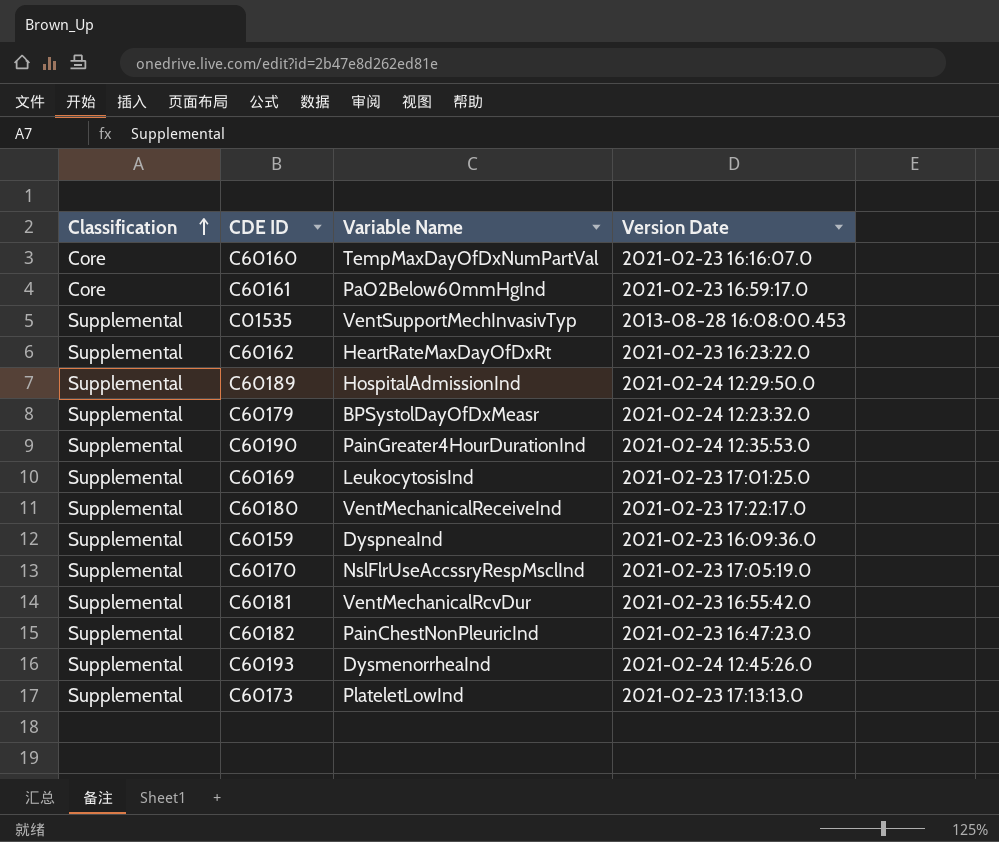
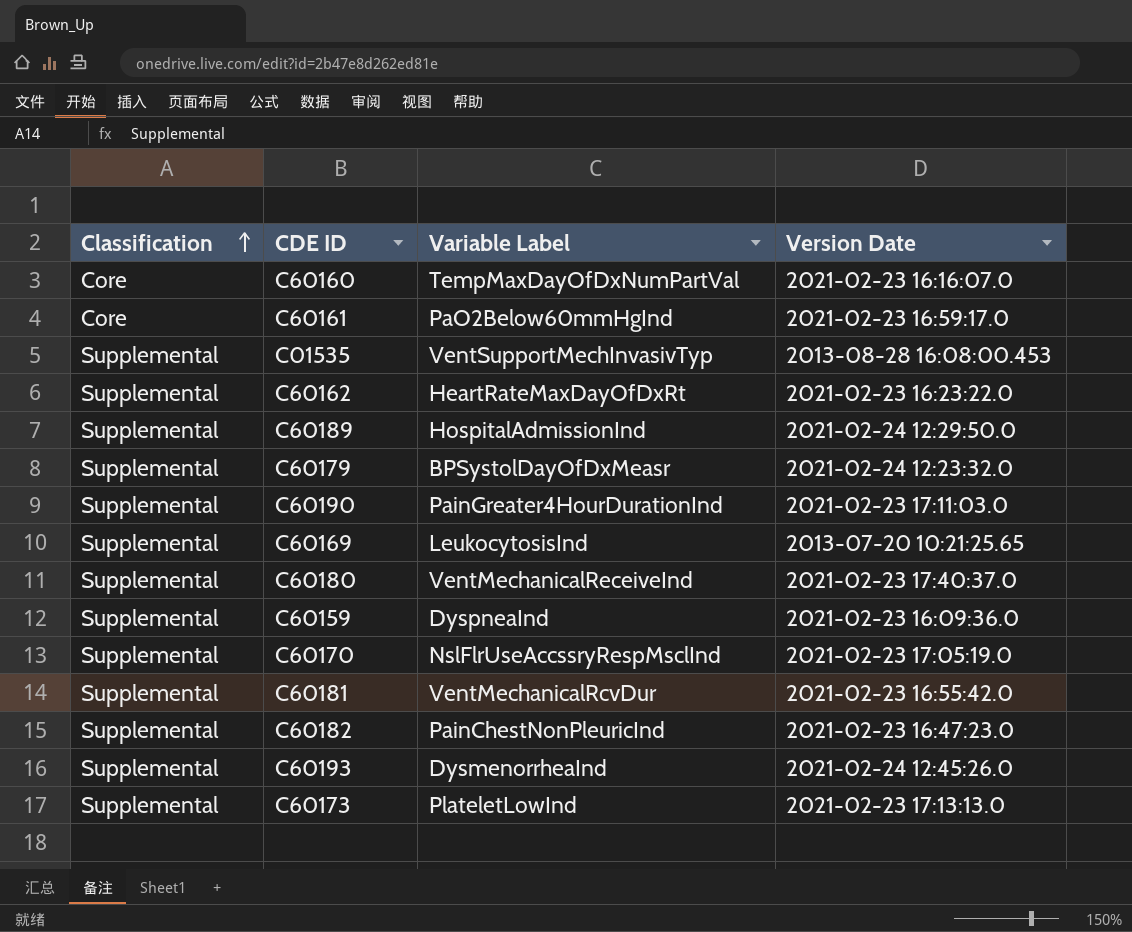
column name: Variable Name -> Variable Label
C60190 | Version Date: 2021-02-24 12:35:53.0 -> 2021-02-23 17:11:03.0
C60169 | Version Date: 2021-02-23 17:01:25.0 -> 2013-07-20 10:21:25.65
C60180 | Version Date: 2021-02-23 17:22:17.0 -> 2021-02-23 17:40:37.0

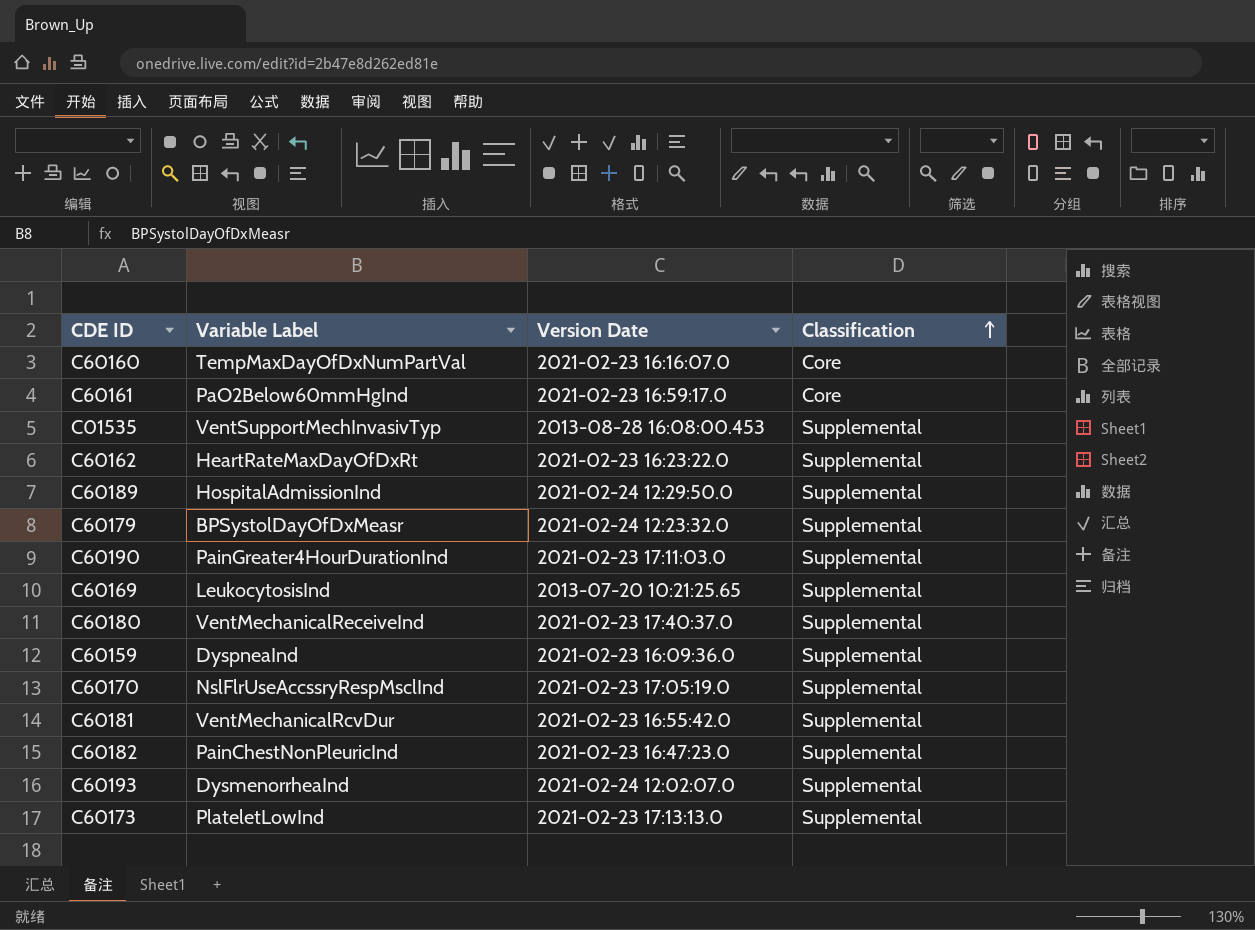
column Classification | position: 1 -> 4
C60193 | Version Date: 2021-02-24 12:45:26.0 -> 2021-02-24 12:02:07.0

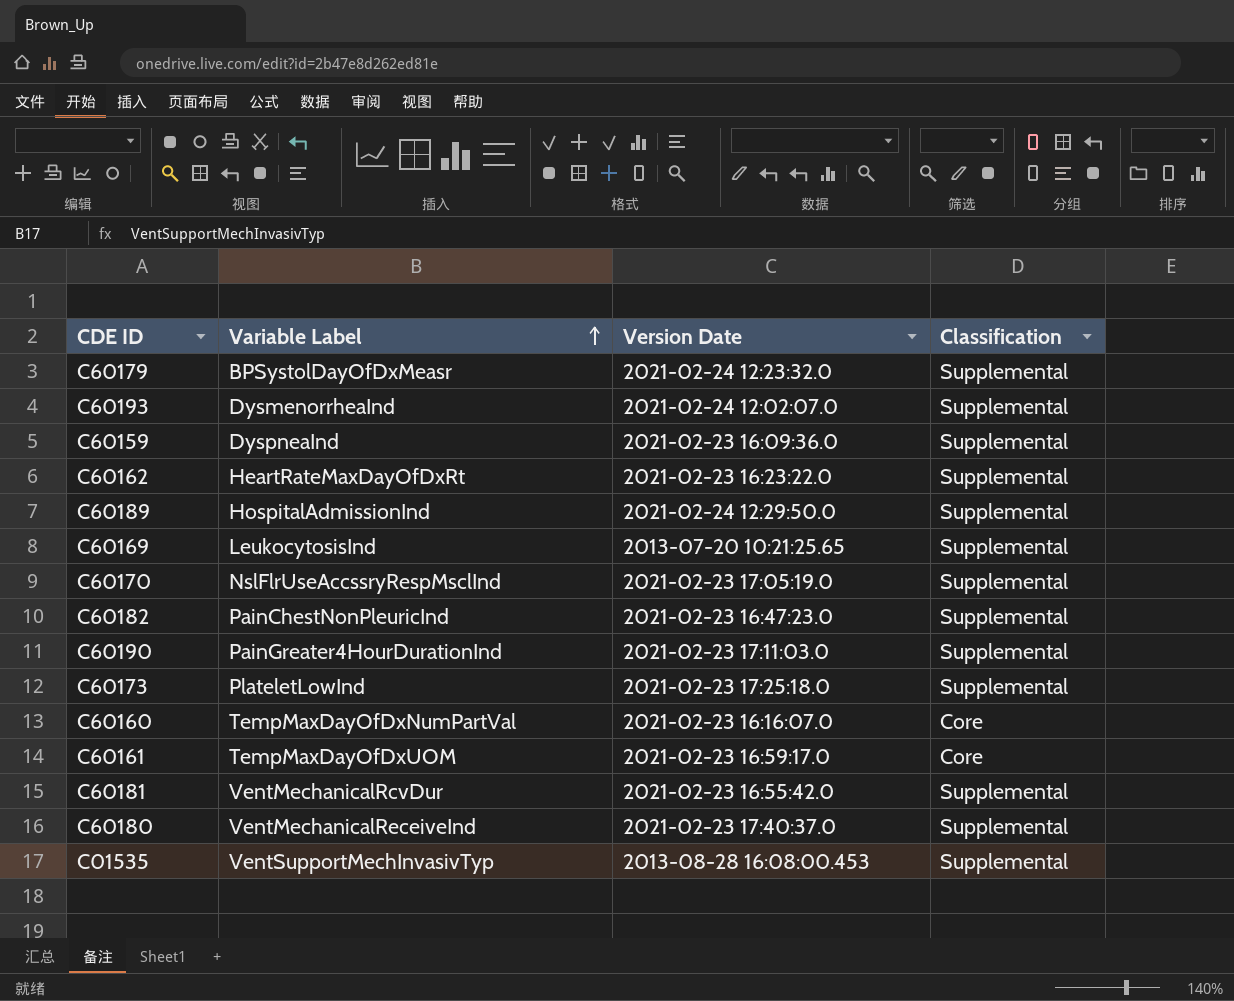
row order: Classification ascending -> Variable Label ascending
C60173 | Version Date: 2021-02-23 17:13:13.0 -> 2021-02-23 17:25:18.0
C60161 | Variable Label: PaO2Below60mmHgInd -> TempMaxDayOfDxUOM

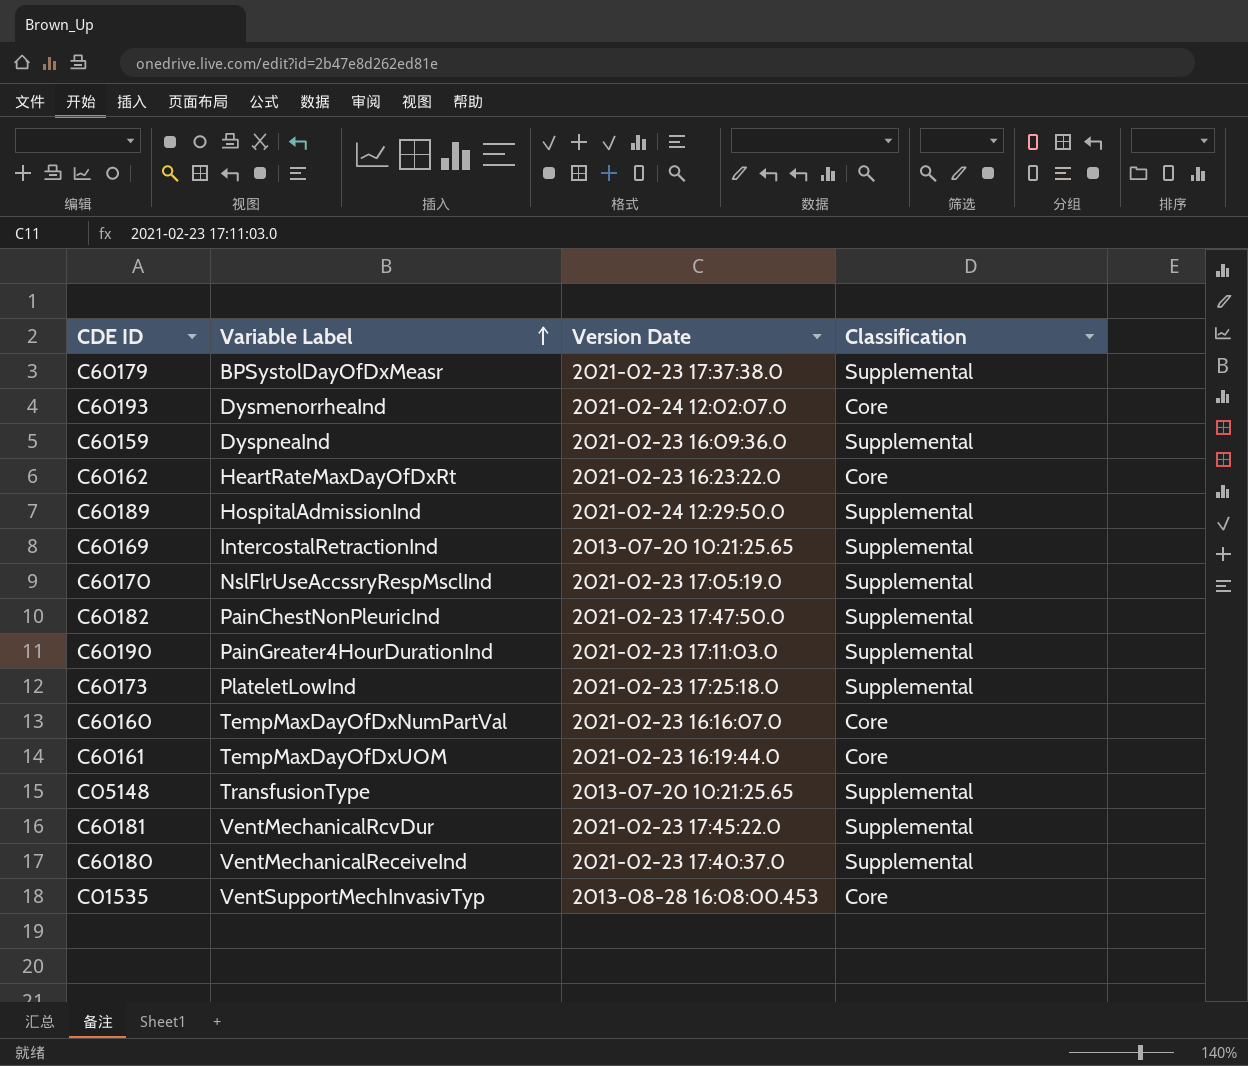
C60179 | Version Date: 2021-02-24 12:23:32.0 -> 2021-02-23 17:37:38.0
C60193 | Classification: Supplemental -> Core
C60162 | Classification: Supplemental -> Core
C60169 | Variable Label: LeukocytosisInd -> IntercostalRetractionInd
C60182 | Version Date: 2021-02-23 16:47:23.0 -> 2021-02-23 17:47:50.0
C60161 | Version Date: 2021-02-23 16:59:17.0 -> 2021-02-23 16:19:44.0
row C05148: none -> TransfusionType | 2013-07-20 10:21:25.65 | Supplemental
C60181 | Version Date: 2021-02-23 16:55:42.0 -> 2021-02-23 17:45:22.0
C01535 | Classification: Supplemental -> Core

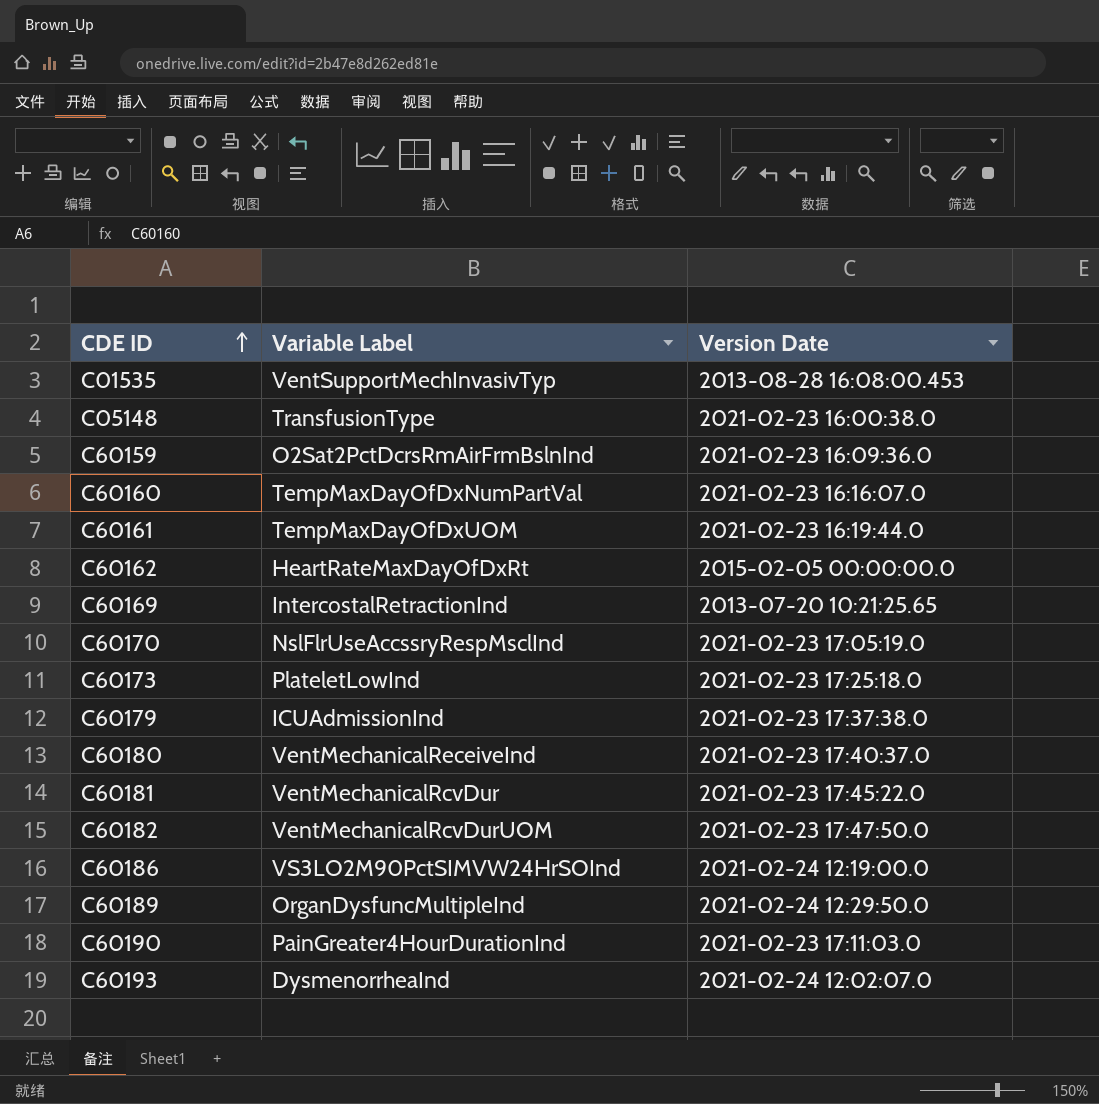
row order: Variable Label ascending -> CDE ID ascending
column Classification | position: 4 -> none
C05148 | Version Date: 2013-07-20 10:21:25.65 -> 2021-02-23 16:00:38.0
C60159 | Variable Label: DyspneaInd -> O2Sat2PctDcrsRmAirFrmBslnInd
C60162 | Version Date: 2021-02-23 16:23:22.0 -> 2015-02-05 00:00:00.0
C60179 | Variable Label: BPSystolDayOfDxMeasr -> ICUAdmissionInd
C60182 | Variable Label: PainChestNonPleuricInd -> VentMechanicalRcvDurUOM
row C60186: none -> VS3LO2M90PctSIMVW24HrSOInd | 2021-02-24 12:19:00.0
C60189 | Variable Label: HospitalAdmissionInd -> OrganDysfuncMultipleInd

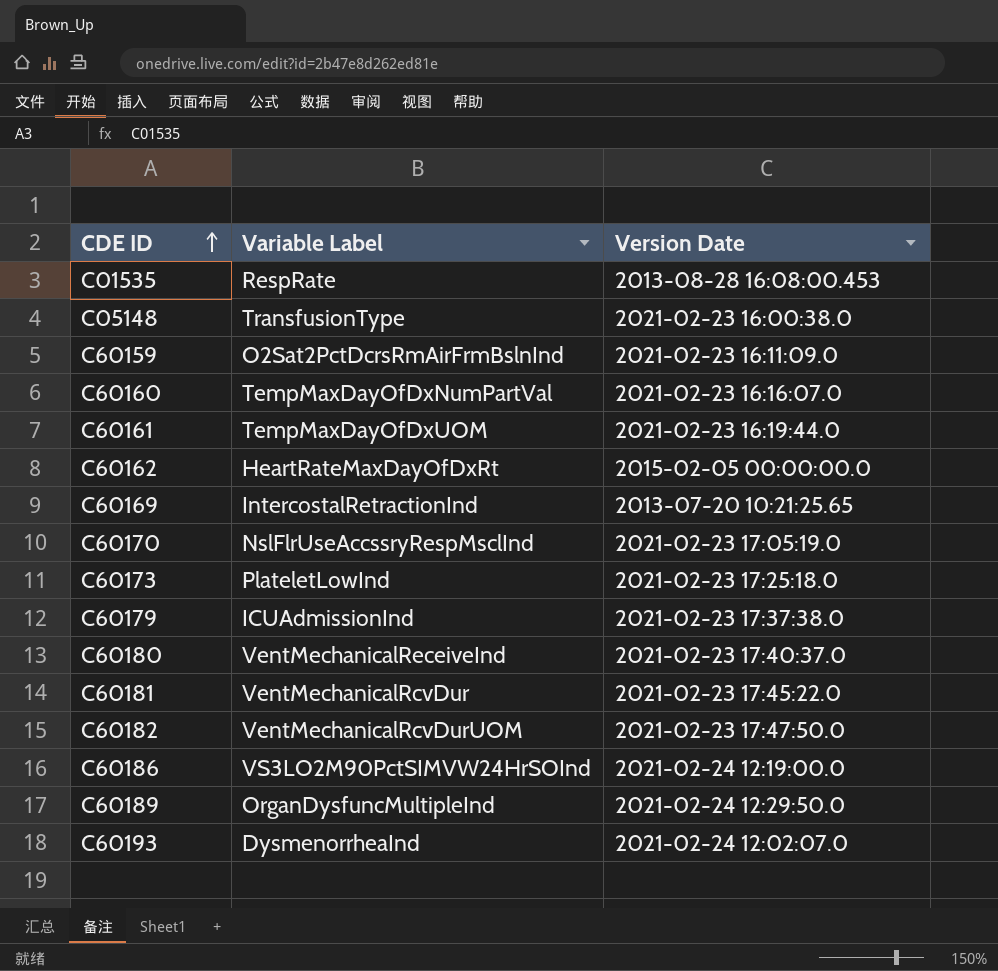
row C60190: PainGreater4HourDurationInd | 2021-02-23 17:11:03.0 -> none
C01535 | Variable Label: VentSupportMechInvasivTyp -> RespRate
C60159 | Version Date: 2021-02-23 16:09:36.0 -> 2021-02-23 16:11:09.0

